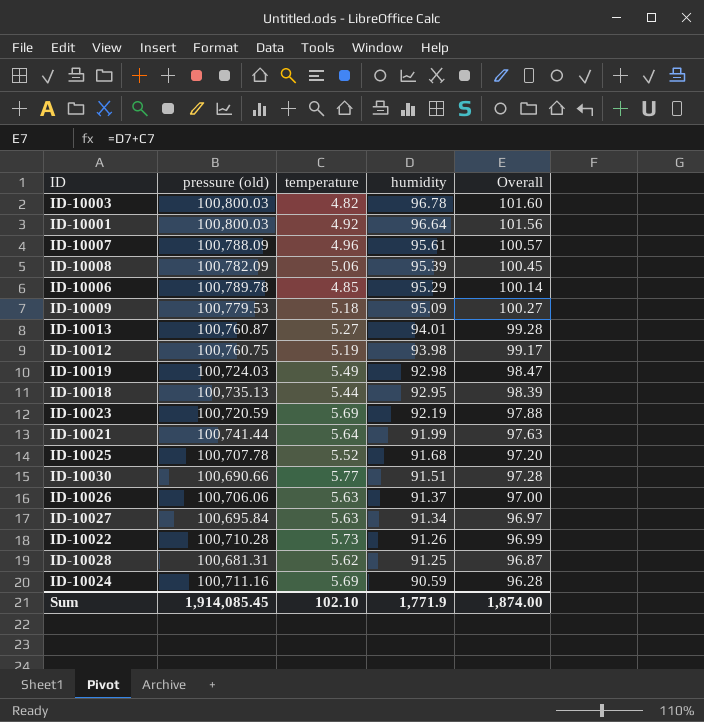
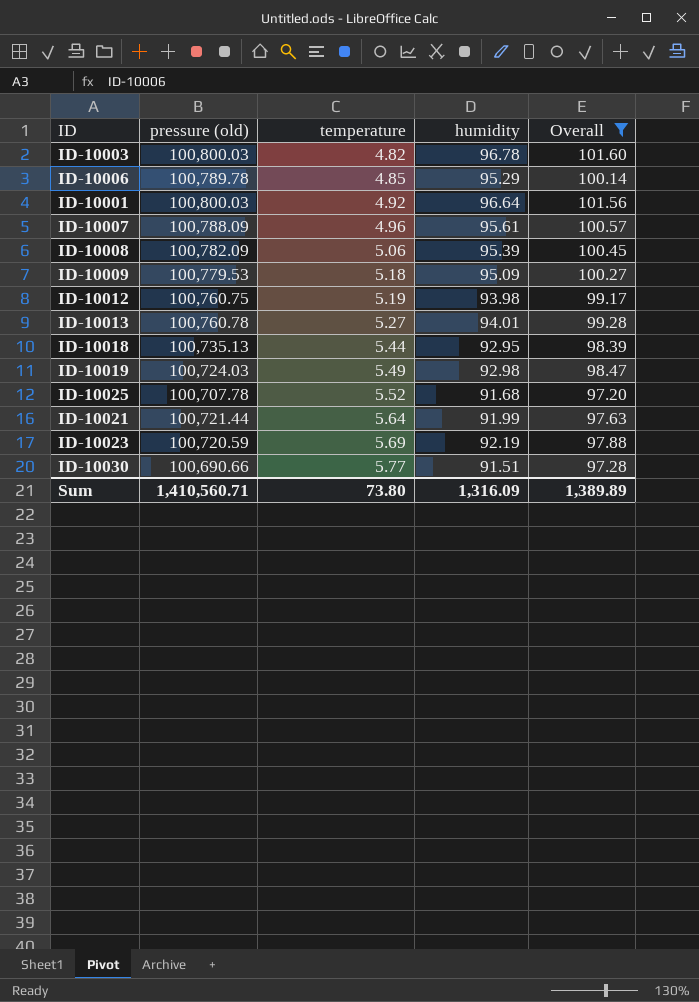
filter: none -> Overall >= 97.20
row order: humidity descending -> temperature ascending
ID-10013 | pressure (old): 100,760.87 -> 100,760.78
ID-10021 | pressure (old): 100,741.44 -> 100,721.44
Sum | pressure (old): 1,914,085.45 -> 1,410,560.71
Sum | temperature: 102.10 -> 73.80
Sum | humidity: 1,771.9 -> 1,316.09
Sum | Overall: 1,874.00 -> 1,389.89

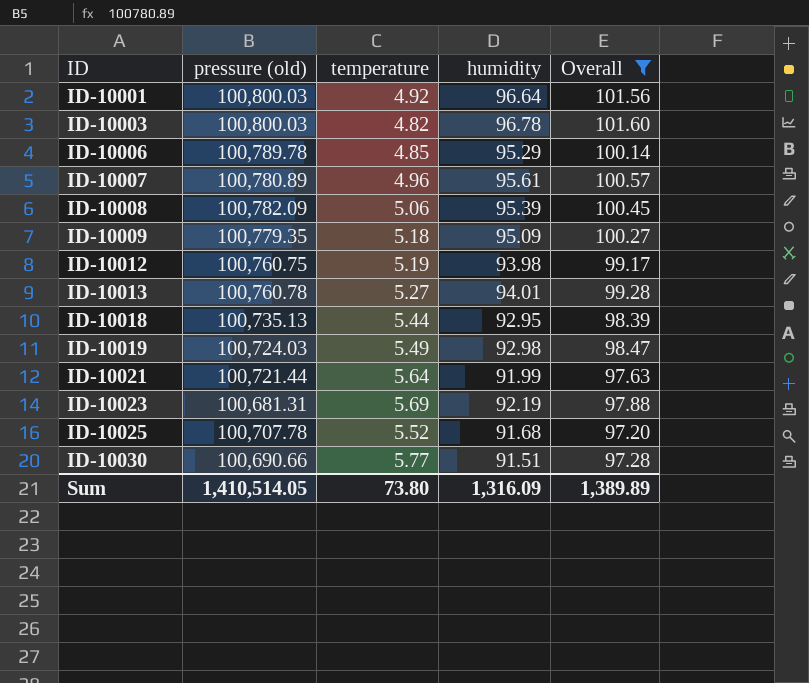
row order: temperature ascending -> ID ascending
ID-10007 | pressure (old): 100,788.09 -> 100,780.89
ID-10009 | pressure (old): 100,779.53 -> 100,779.35
ID-10023 | pressure (old): 100,720.59 -> 100,681.31
Sum | pressure (old): 1,410,560.71 -> 1,410,514.05

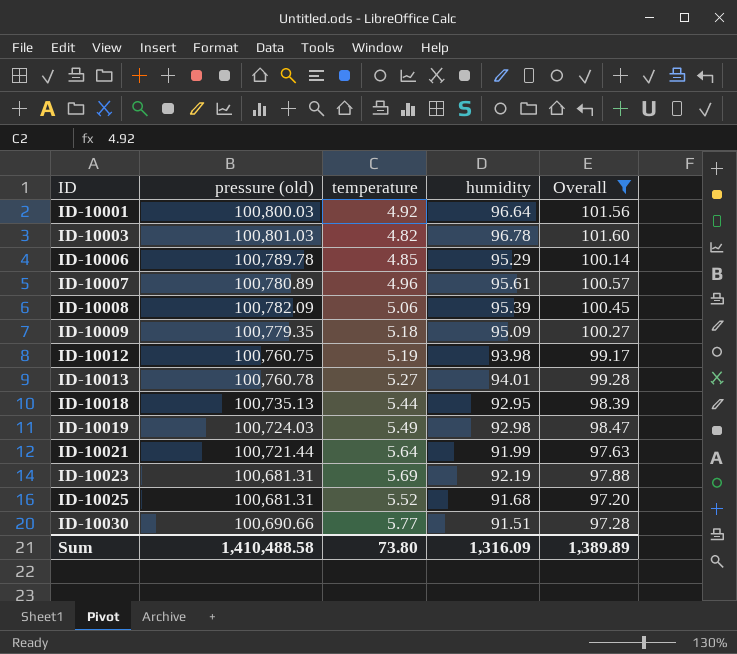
ID-10003 | pressure (old): 100,800.03 -> 100,801.03
ID-10025 | pressure (old): 100,707.78 -> 100,681.31
Sum | pressure (old): 1,410,514.05 -> 1,410,488.58

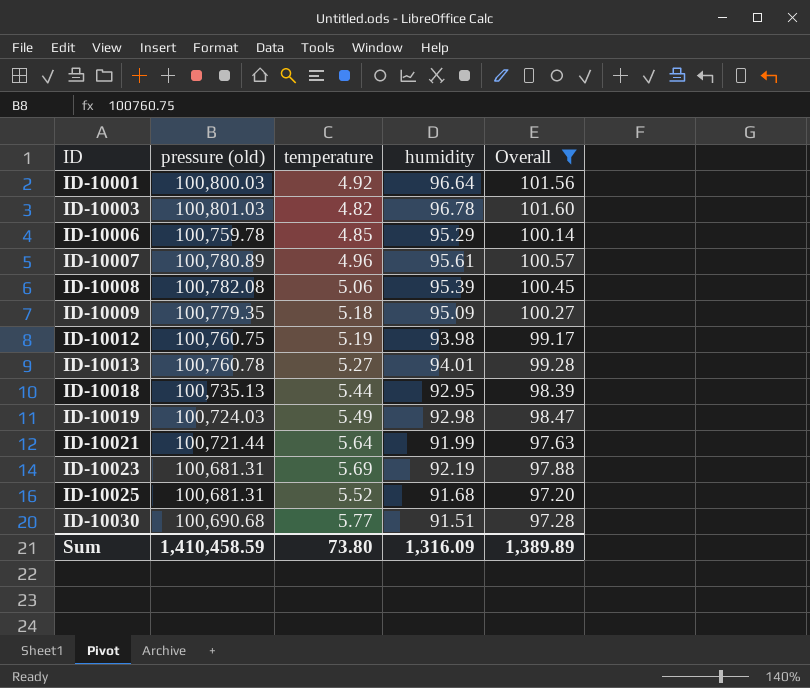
ID-10006 | pressure (old): 100,789.78 -> 100,759.78
ID-10008 | pressure (old): 100,782.09 -> 100,782.08
ID-10030 | pressure (old): 100,690.66 -> 100,690.68
Sum | pressure (old): 1,410,488.58 -> 1,410,458.59

